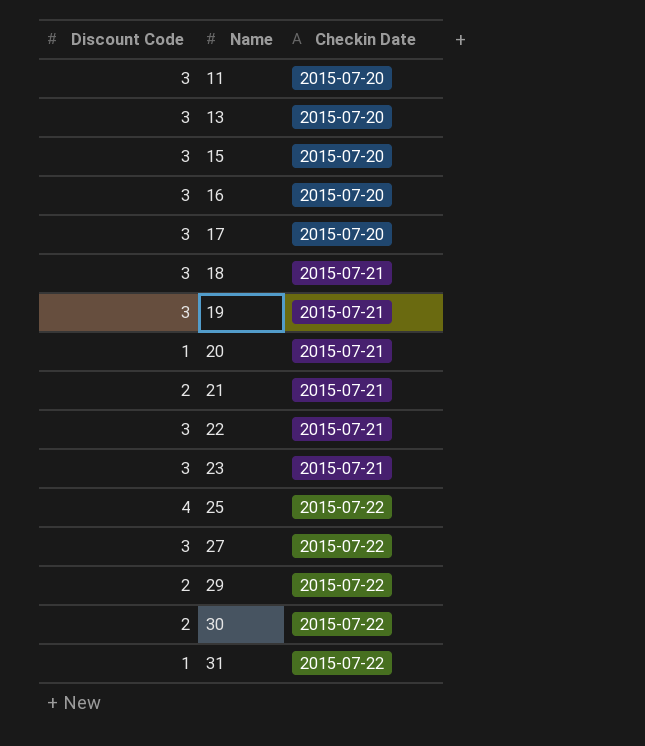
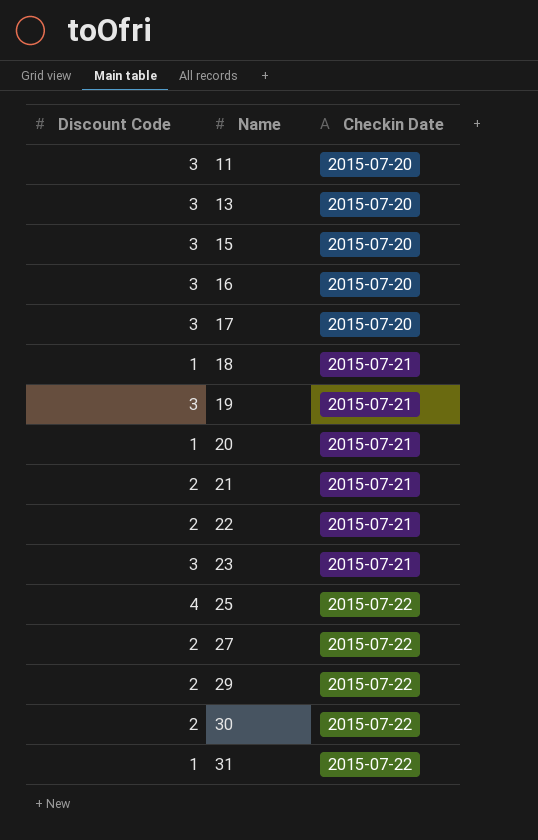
18 | Discount Code: 3 -> 1
22 | Discount Code: 3 -> 2
27 | Discount Code: 3 -> 2

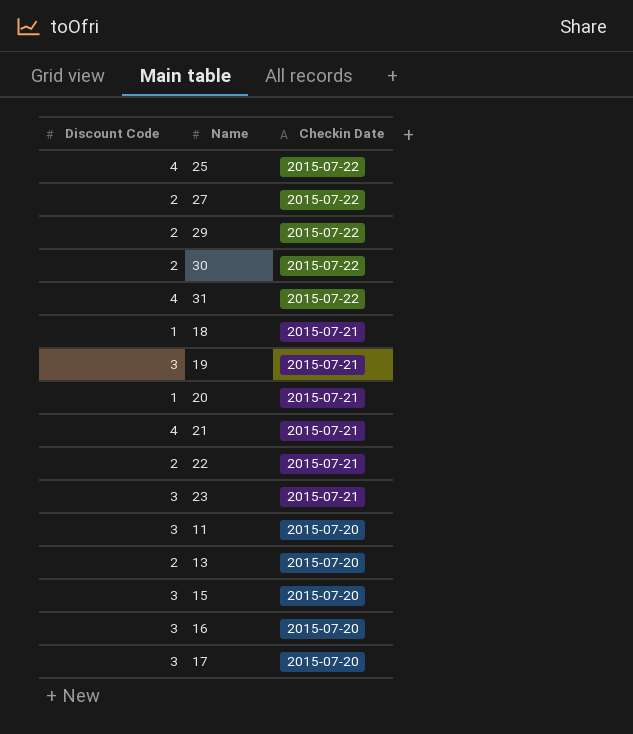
row order: Name ascending -> Checkin Date descending
31 | Discount Code: 1 -> 4
21 | Discount Code: 2 -> 4
13 | Discount Code: 3 -> 2

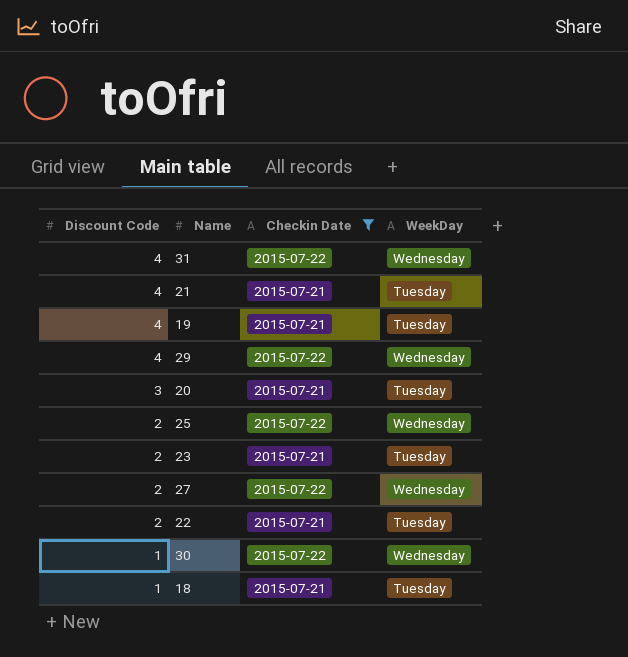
filter: none -> Checkin Date != 2015-07-20
row order: Checkin Date descending -> Discount Code descending
column WeekDay | position: none -> 4
19 | Discount Code: 3 -> 4
29 | Discount Code: 2 -> 4
20 | Discount Code: 1 -> 3
25 | Discount Code: 4 -> 2
23 | Discount Code: 3 -> 2
30 | Discount Code: 2 -> 1

